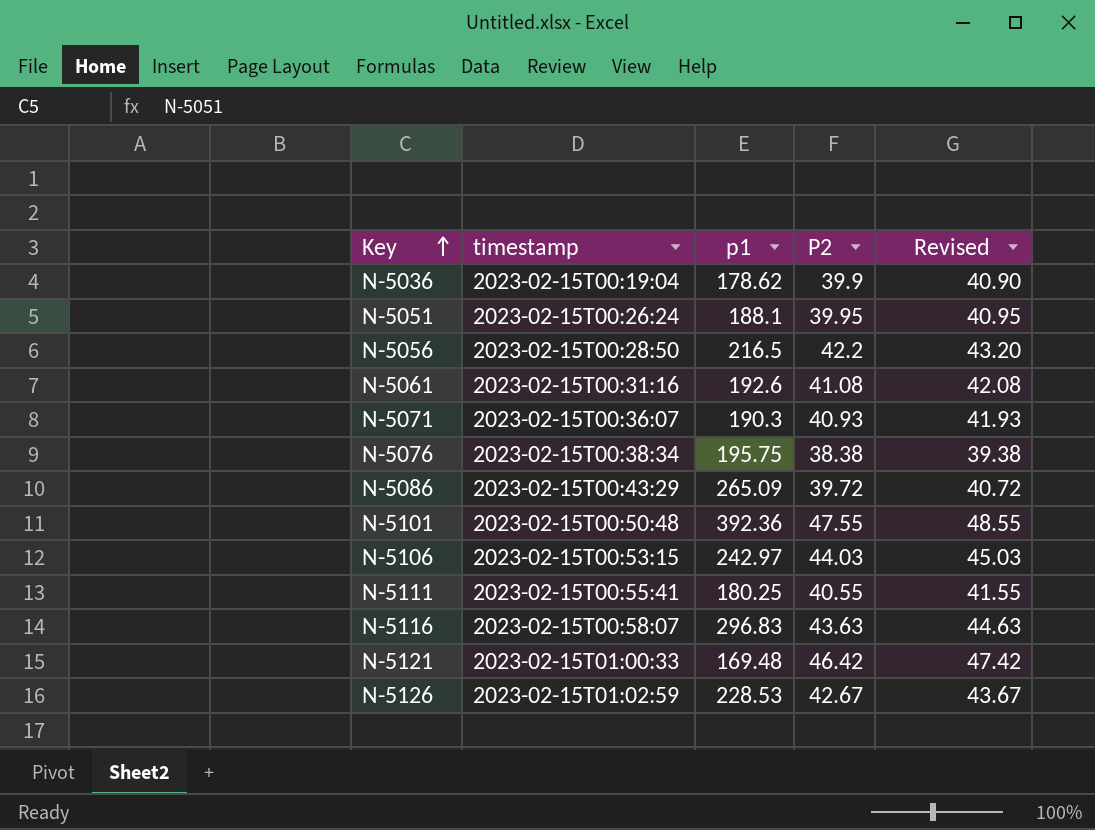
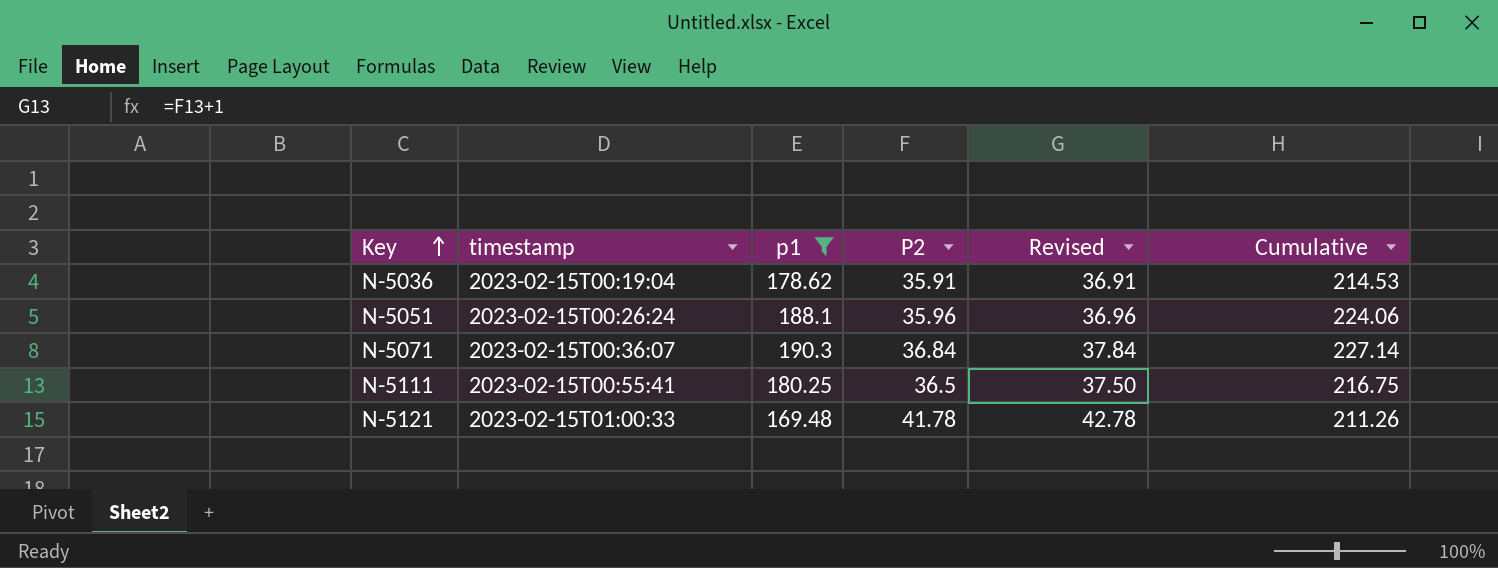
filter: none -> p1 <= 190.3
column Cumulative | formula: none -> [p1] + [P2]
N-5036 | P2: 39.9 -> 35.91
N-5036 | Revised: 40.90 -> 36.91
N-5051 | P2: 39.95 -> 35.96
N-5051 | Revised: 40.95 -> 36.96
N-5071 | P2: 40.93 -> 36.84
N-5071 | Revised: 41.93 -> 37.84
N-5111 | P2: 40.55 -> 36.5
N-5111 | Revised: 41.55 -> 37.50
N-5121 | P2: 46.42 -> 41.78
N-5121 | Revised: 47.42 -> 42.78

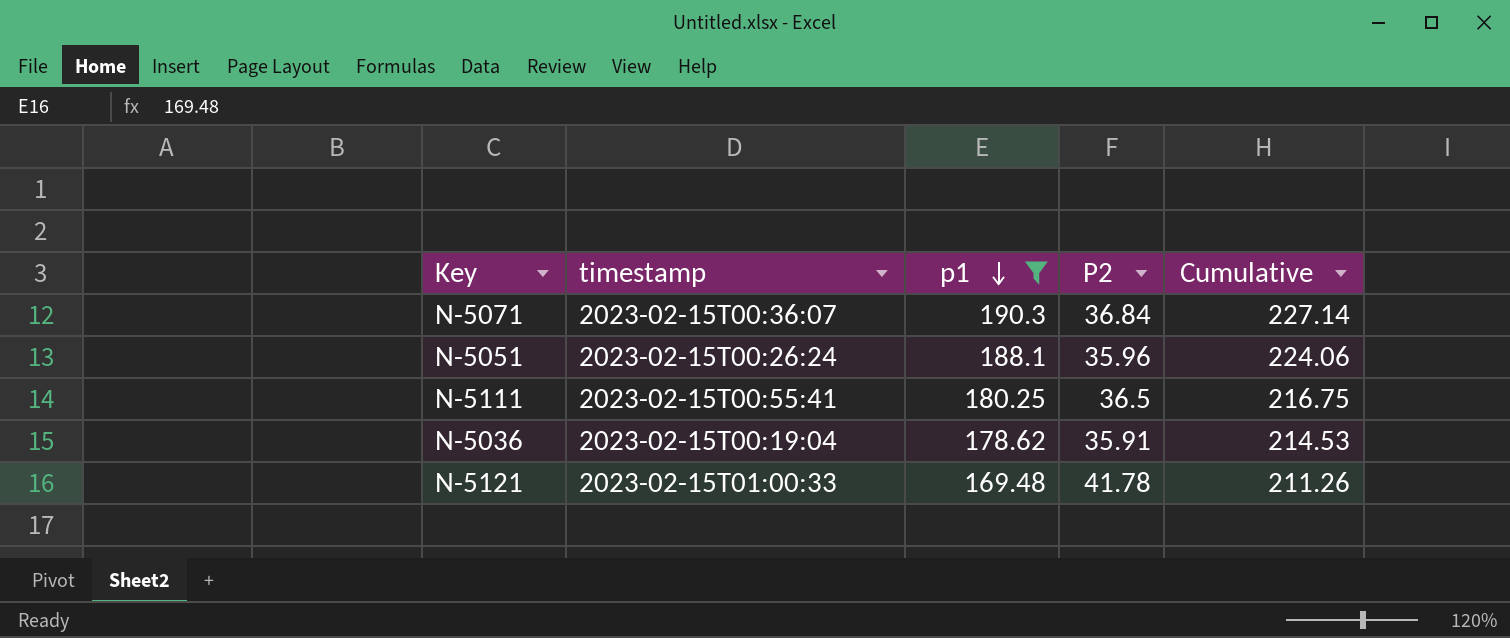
row order: Key ascending -> p1 descending
column Revised | formula: [P2] + 1 -> none

